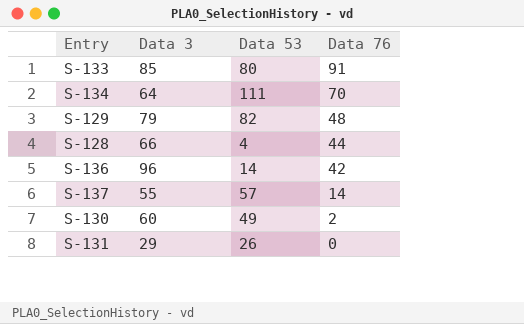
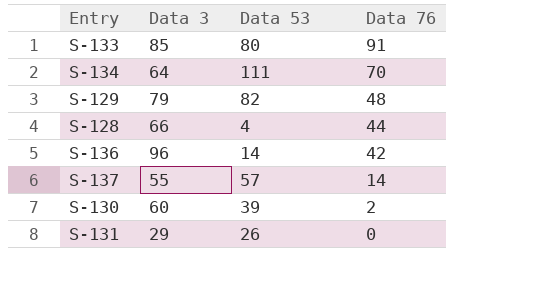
S-130 | Data 53: 49 -> 39

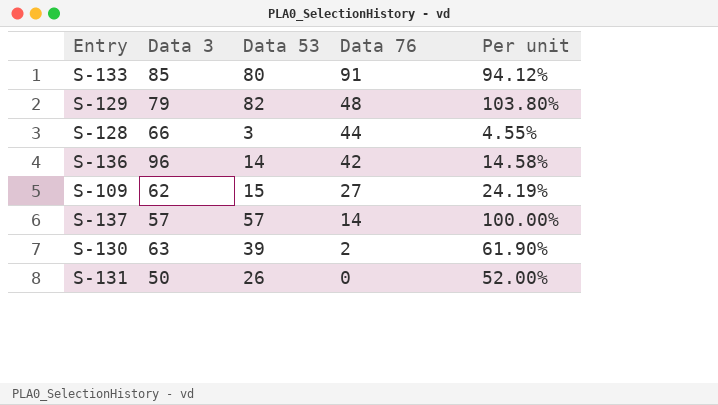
column Per unit | formula: none -> [Data 53] / [Data 3]
row S-134: 64 | 111 | 70 -> none
S-128 | Data 53: 4 -> 3
row S-109: none -> 62 | 15 | 27 | 24.19%
S-137 | Data 3: 55 -> 57
S-130 | Data 3: 60 -> 63
S-131 | Data 3: 29 -> 50

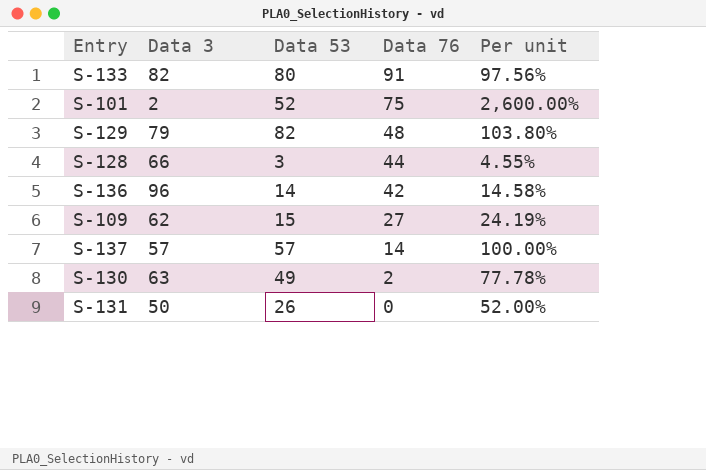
S-133 | Data 3: 85 -> 82
S-133 | Per unit: 94.12% -> 97.56%
row S-101: none -> 2 | 52 | 75 | 2,600.00%
S-130 | Data 53: 39 -> 49
S-130 | Per unit: 61.90% -> 77.78%

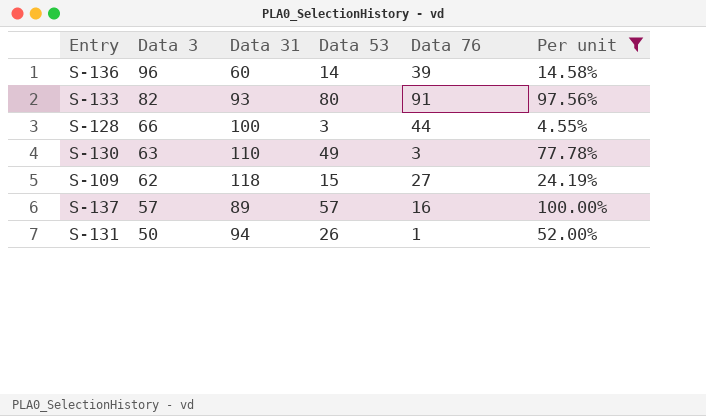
filter: none -> Per unit <= 100.00%
row order: Data 76 descending -> Data 3 descending
column Data 31 | position: none -> 3
S-136 | Data 76: 42 -> 39
S-130 | Data 76: 2 -> 3
S-137 | Data 76: 14 -> 16
S-131 | Data 76: 0 -> 1

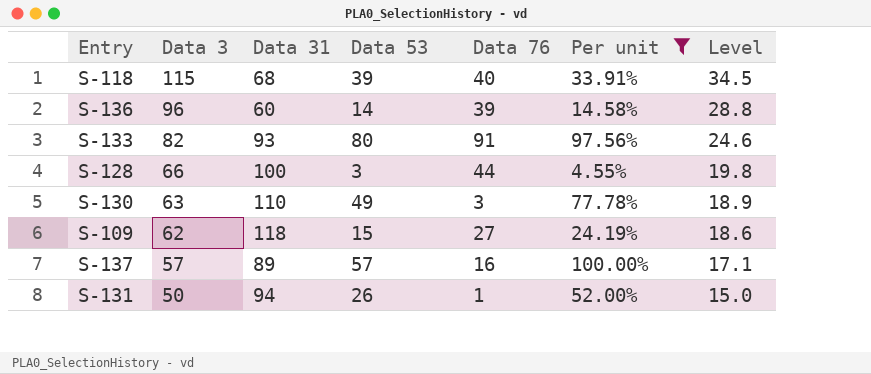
column Level | formula: none -> [Data 3] * 0.3
row S-118: none -> 115 | 68 | 39 | 40 | 33.91% | 34.5

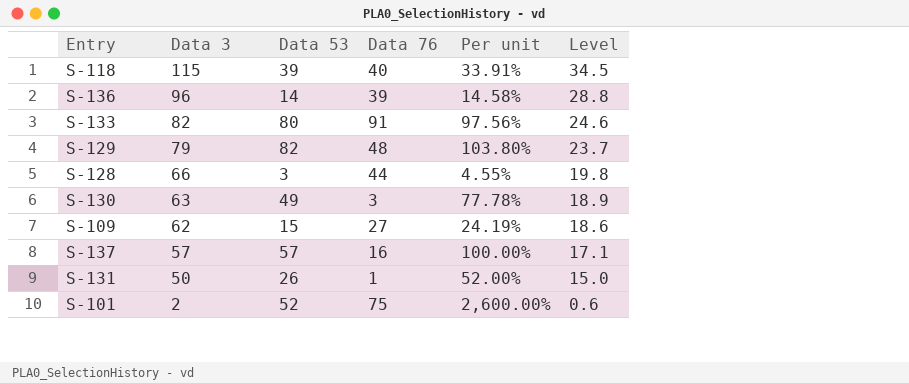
filter: Per unit <= 100.00% -> none
column Data 31 | position: 3 -> none

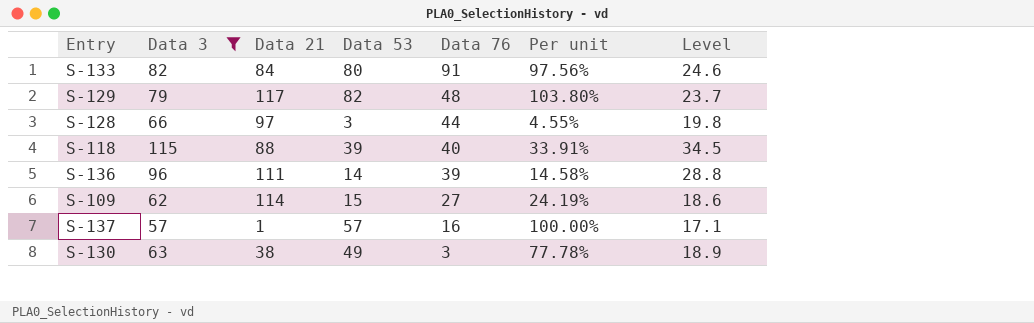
filter: none -> Data 3 >= 57
row order: Data 3 descending -> Data 76 descending
column Data 21 | position: none -> 3

